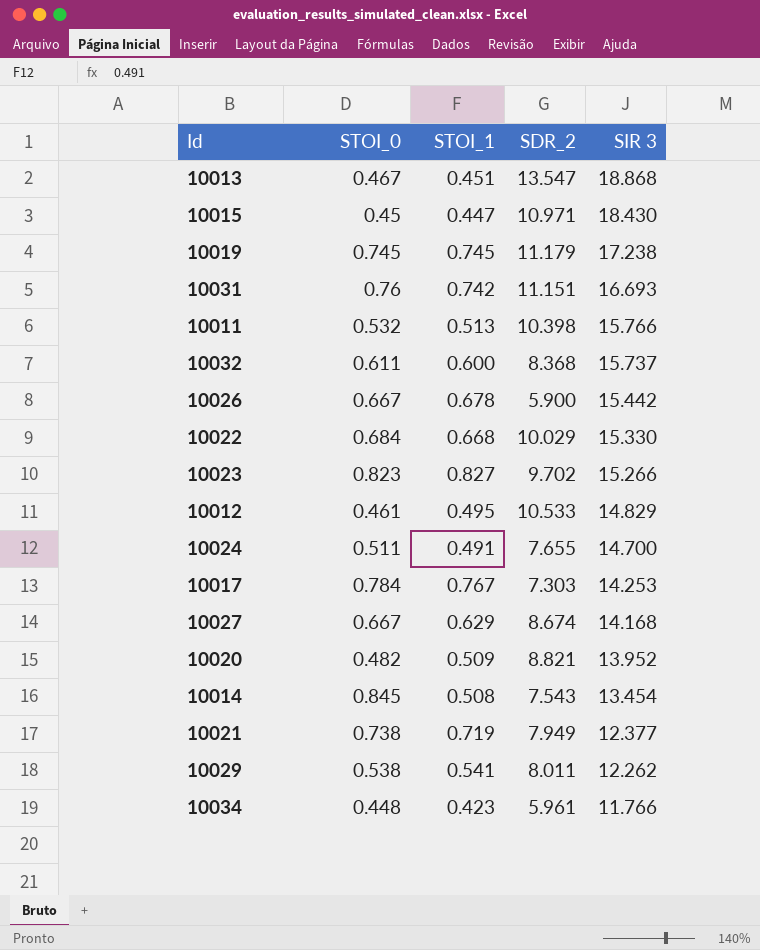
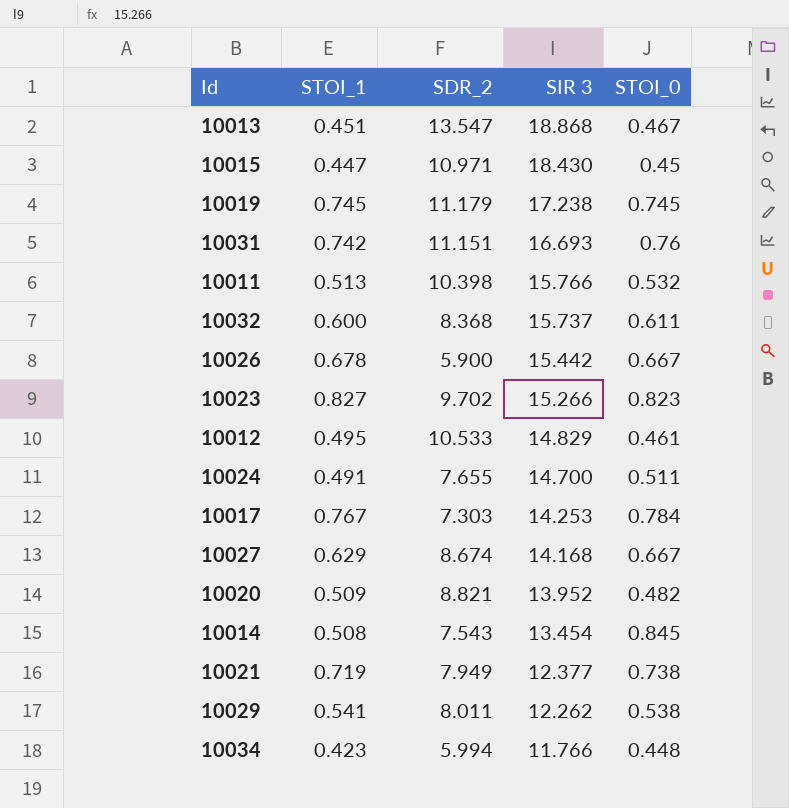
column STOI_0 | position: 2 -> 5
row 10022: 0.684 | 0.668 | 10.029 | 15.330 -> none
10034 | SDR_2: 5.961 -> 5.994

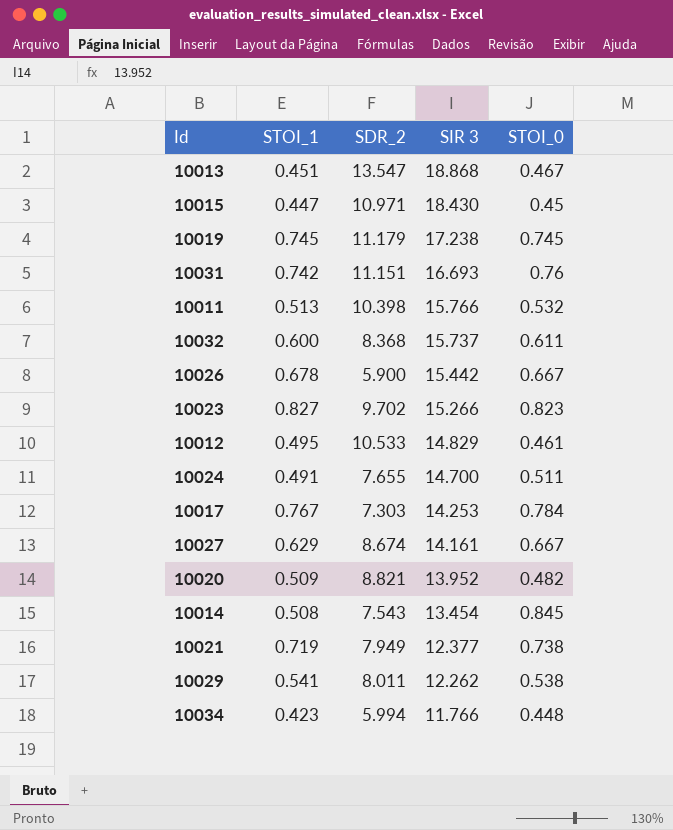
10027 | SIR 3: 14.168 -> 14.161

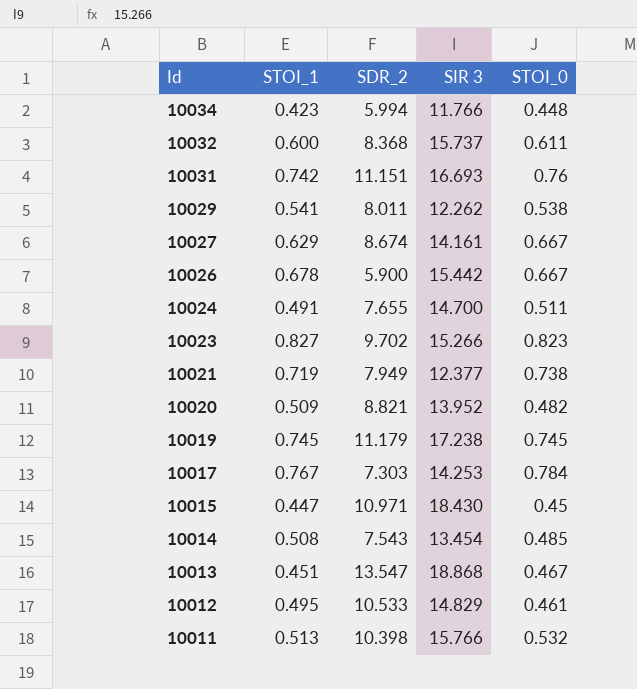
row order: SIR 3 descending -> Id descending
10014 | STOI_0: 0.845 -> 0.485

